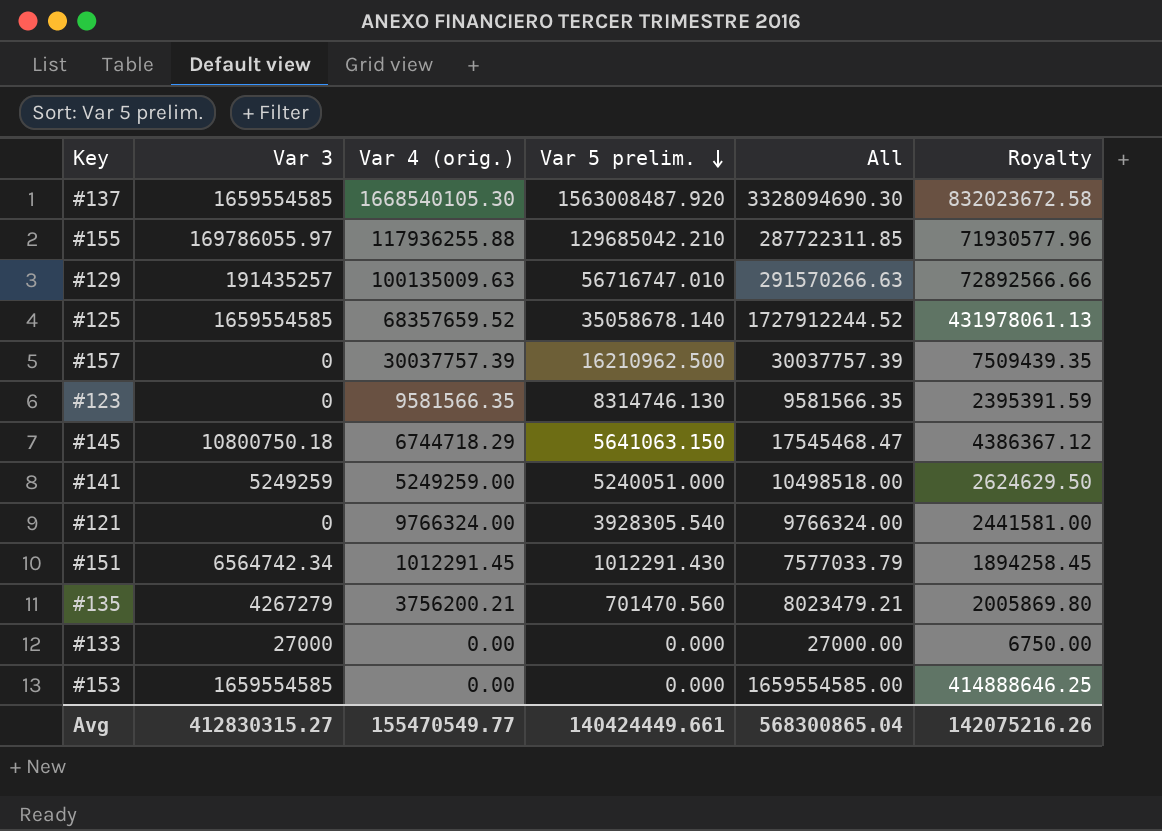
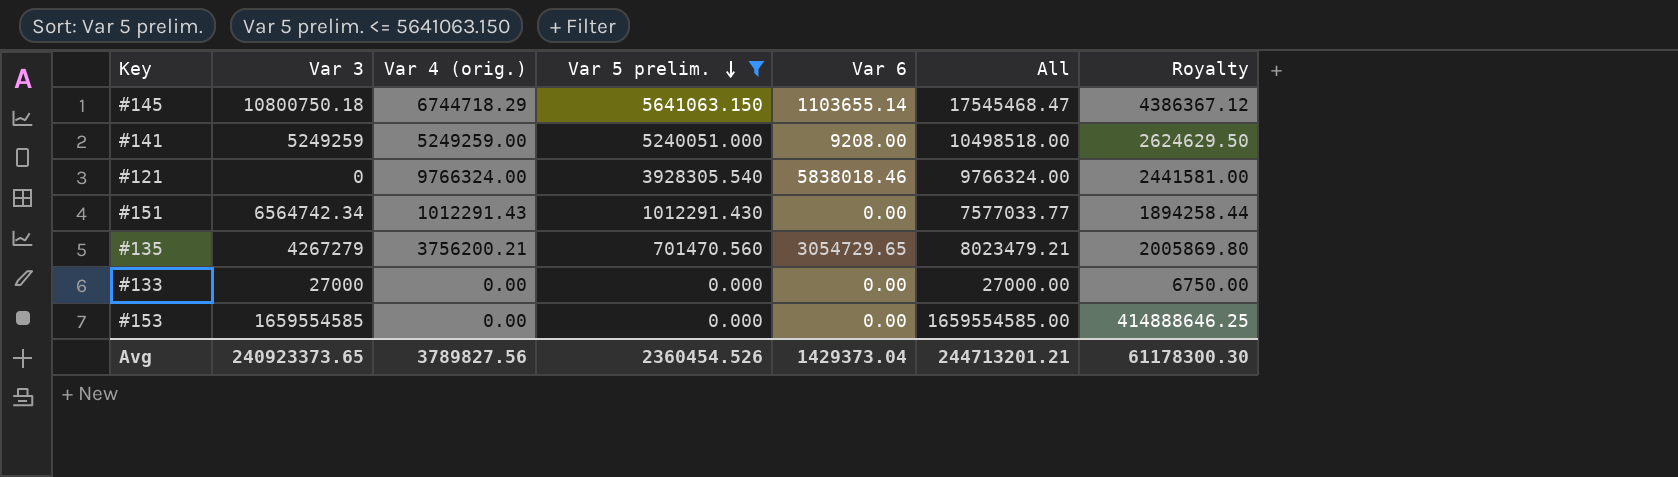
filter: none -> Var 5 prelim. <= 5641063.150
column Var 6 | formula: none -> [Var 4 (orig.)] - [Var 5 prelim.]
#151 | Var 4 (orig.): 1012291.45 -> 1012291.43
#151 | All: 7577033.79 -> 7577033.77
#151 | Royalty: 1894258.45 -> 1894258.44
Avg | Var 3: 412830315.27 -> 240923373.65
Avg | Var 4 (orig.): 155470549.77 -> 3789827.56
Avg | Var 5 prelim.: 140424449.661 -> 2360454.526
Avg | All: 568300865.04 -> 244713201.21
Avg | Royalty: 142075216.26 -> 61178300.30

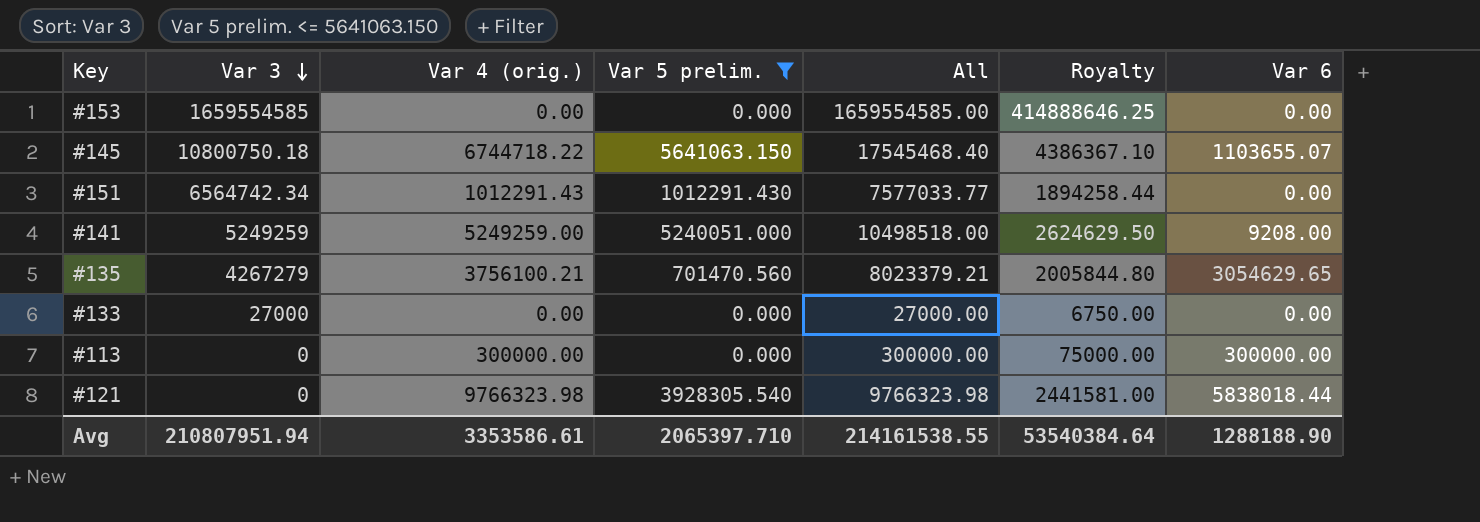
row order: Var 5 prelim. descending -> Var 3 descending
column Var 6 | position: 5 -> 7
#145 | Var 4 (orig.): 6744718.29 -> 6744718.22
#145 | All: 17545468.47 -> 17545468.40
#145 | Royalty: 4386367.12 -> 4386367.10
#145 | Var 6: 1103655.14 -> 1103655.07
#135 | Var 4 (orig.): 3756200.21 -> 3756100.21
#135 | All: 8023479.21 -> 8023379.21
#135 | Royalty: 2005869.80 -> 2005844.80
#135 | Var 6: 3054729.65 -> 3054629.65
row #113: none -> 0 | 300000.00 | 0.000 | 300000.00 | 75000.00 | 300000.00
#121 | Var 4 (orig.): 9766324.00 -> 9766323.98
#121 | All: 9766324.00 -> 9766323.98
#121 | Var 6: 5838018.46 -> 5838018.44
Avg | Var 3: 240923373.65 -> 210807951.94
Avg | Var 4 (orig.): 3789827.56 -> 3353586.61
Avg | Var 5 prelim.: 2360454.526 -> 2065397.710
Avg | All: 244713201.21 -> 214161538.55
Avg | Royalty: 61178300.30 -> 53540384.64
Avg | Var 6: 1429373.04 -> 1288188.90

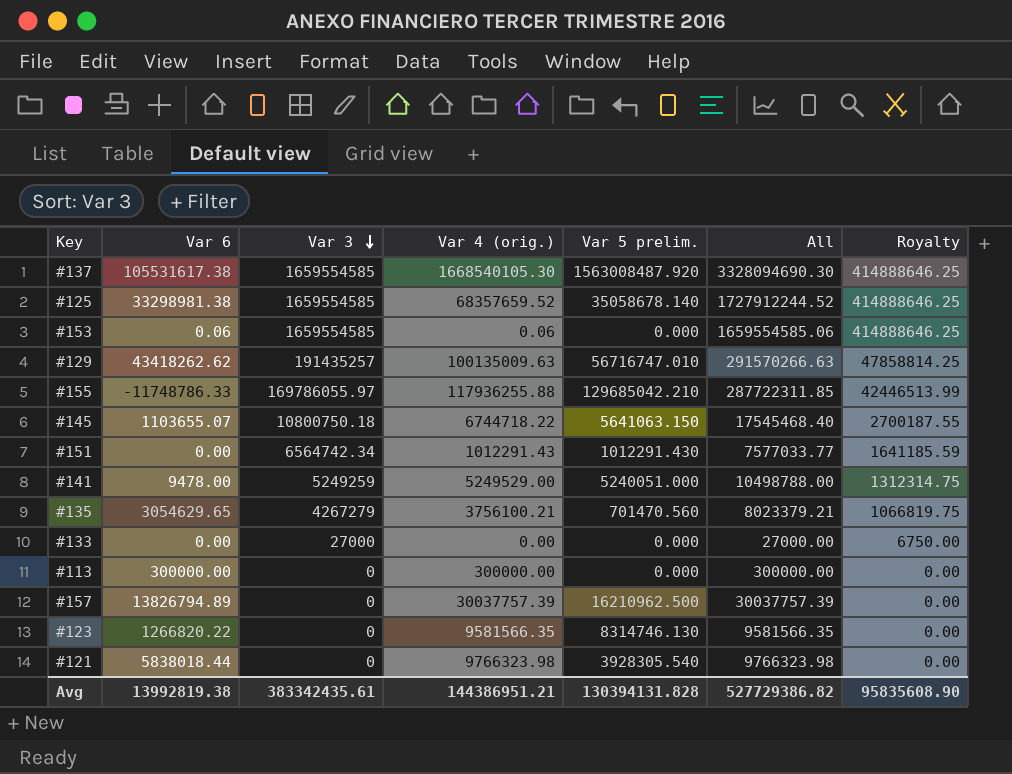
filter: Var 5 prelim. <= 5641063.150 -> none
column Var 6 | position: 7 -> 2
column Royalty | formula: [All] * 0.25 -> [Var 3] * 0.25
#153 | Var 6: 0.00 -> 0.06
#153 | Var 4 (orig.): 0.00 -> 0.06
#153 | All: 1659554585.00 -> 1659554585.06
#141 | Var 6: 9208.00 -> 9478.00
#141 | Var 4 (orig.): 5249259.00 -> 5249529.00
#141 | All: 10498518.00 -> 10498788.00
Avg | Var 6: 1288188.90 -> 13992819.38
Avg | Var 3: 210807951.94 -> 383342435.61
Avg | Var 4 (orig.): 3353586.61 -> 144386951.21
Avg | Var 5 prelim.: 2065397.710 -> 130394131.828
Avg | All: 214161538.55 -> 527729386.82
Avg | Royalty: 53540384.64 -> 95835608.90

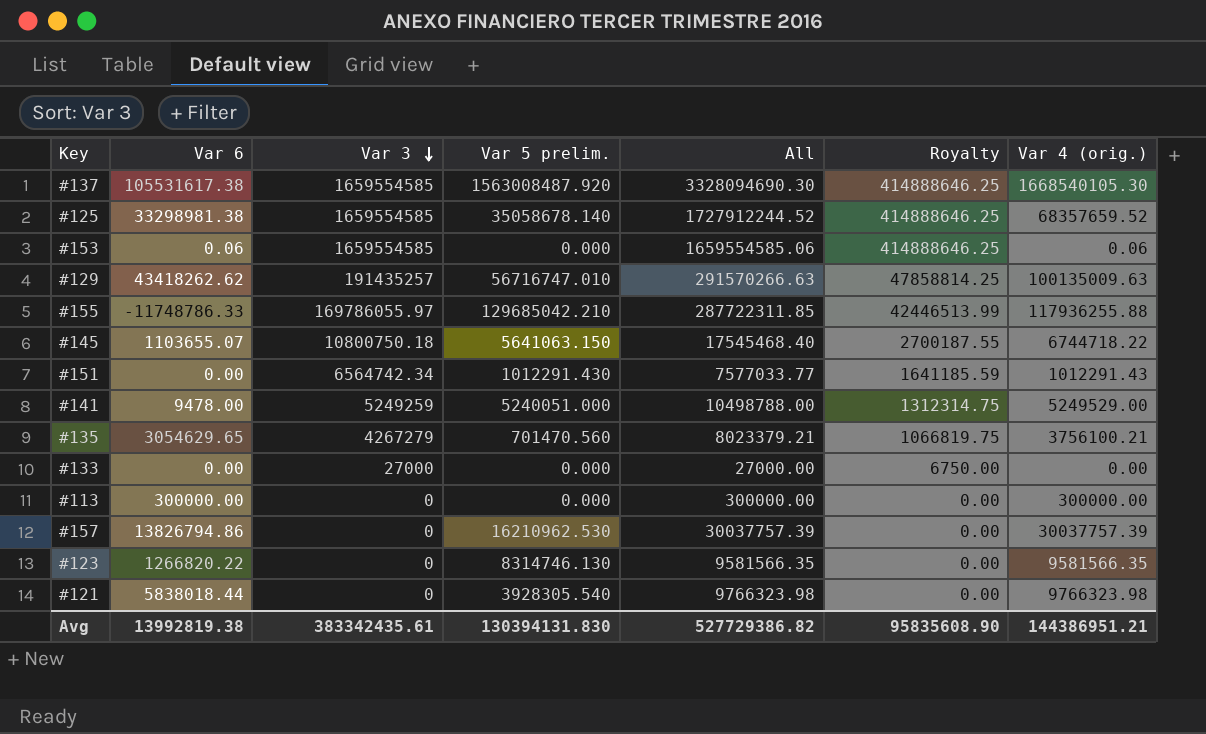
column Var 4 (orig.) | position: 4 -> 7
#157 | Var 6: 13826794.89 -> 13826794.86
#157 | Var 5 prelim.: 16210962.500 -> 16210962.530
Avg | Var 5 prelim.: 130394131.828 -> 130394131.830

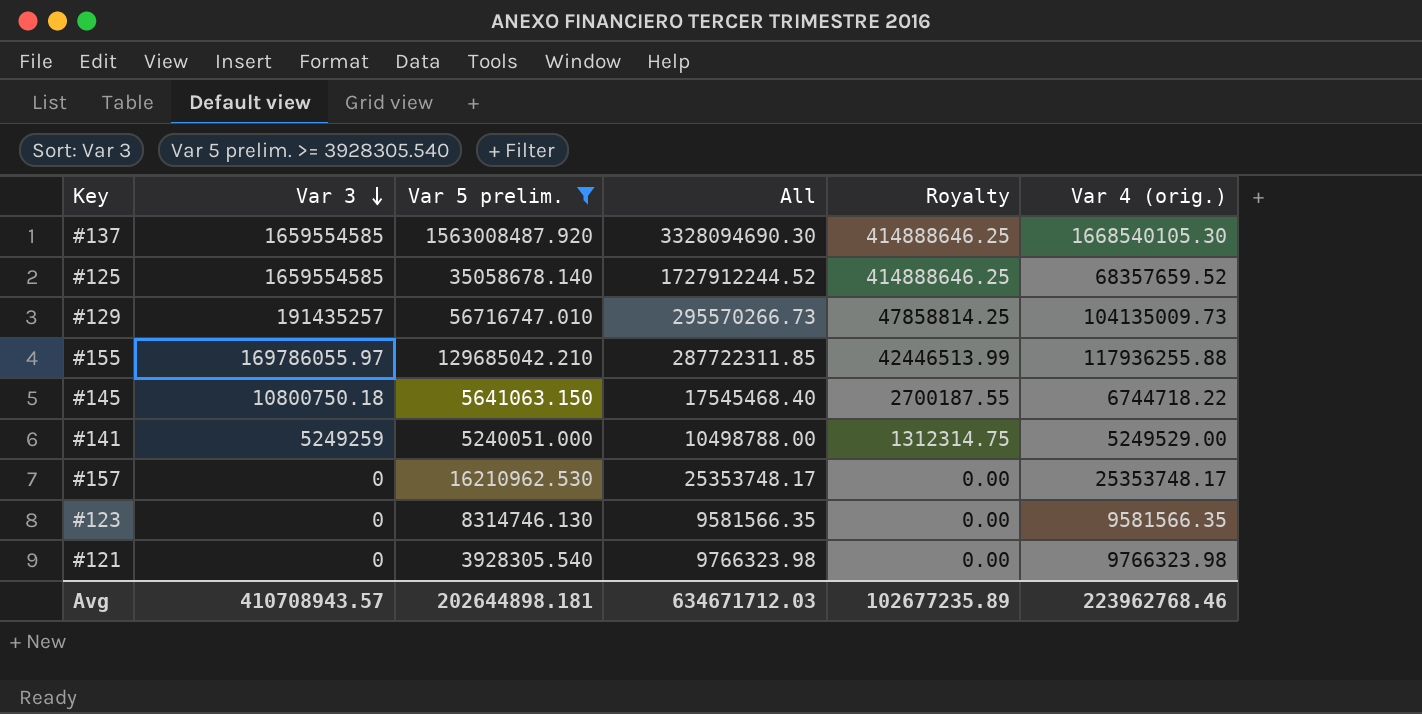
filter: none -> Var 5 prelim. >= 3928305.540
column Var 6 | formula: [Var 4 (orig.)] - [Var 5 prelim.] -> none
#129 | All: 291570266.63 -> 295570266.73
#129 | Var 4 (orig.): 100135009.63 -> 104135009.73
#157 | All: 30037757.39 -> 25353748.17
#157 | Var 4 (orig.): 30037757.39 -> 25353748.17
Avg | Var 3: 383342435.61 -> 410708943.57
Avg | Var 5 prelim.: 130394131.830 -> 202644898.181
Avg | All: 527729386.82 -> 634671712.03
Avg | Royalty: 95835608.90 -> 102677235.89
Avg | Var 4 (orig.): 144386951.21 -> 223962768.46

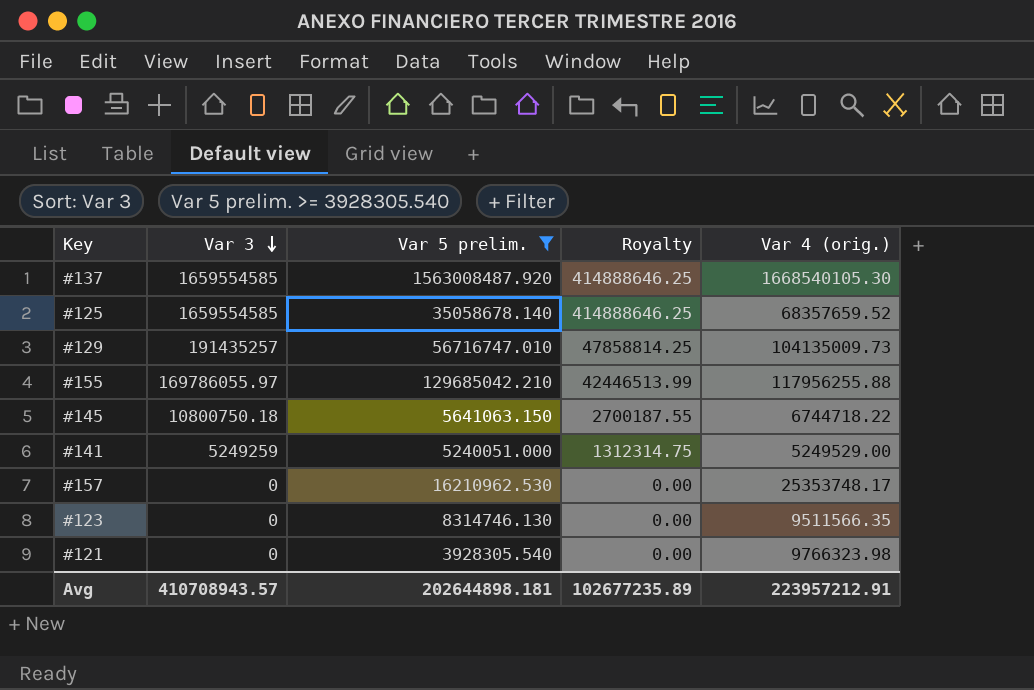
column All | formula: [Var 3] + [Var 4 (orig.)] -> none
#155 | Var 4 (orig.): 117936255.88 -> 117956255.88
#123 | Var 4 (orig.): 9581566.35 -> 9511566.35
Avg | Var 4 (orig.): 223962768.46 -> 223957212.91

